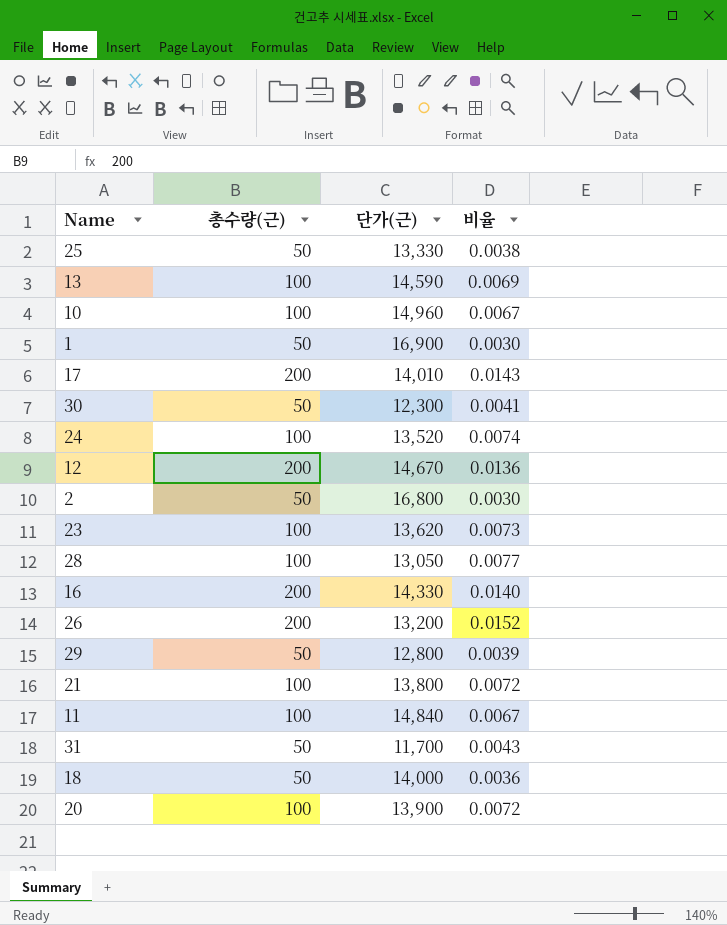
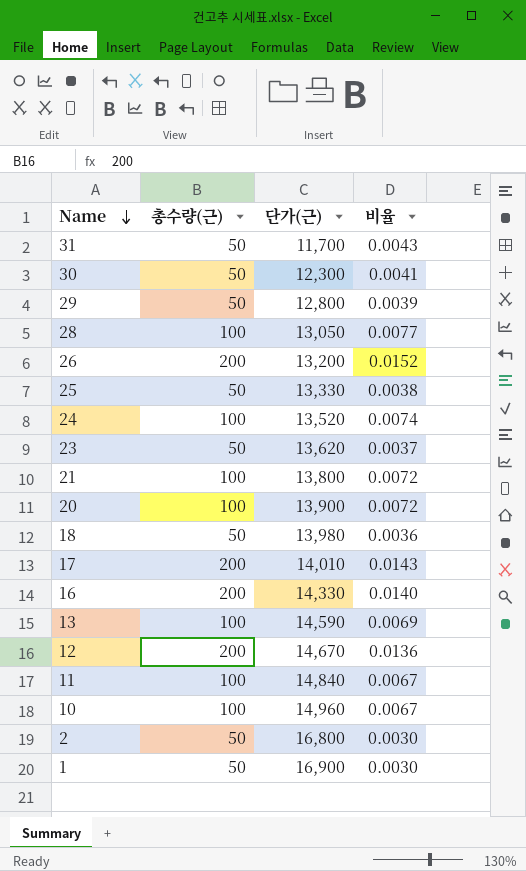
row order: none -> Name descending
23 | 총수량(근): 100 -> 50
23 | 비율: 0.0073 -> 0.0037
18 | 단가(근): 14,000 -> 13,980

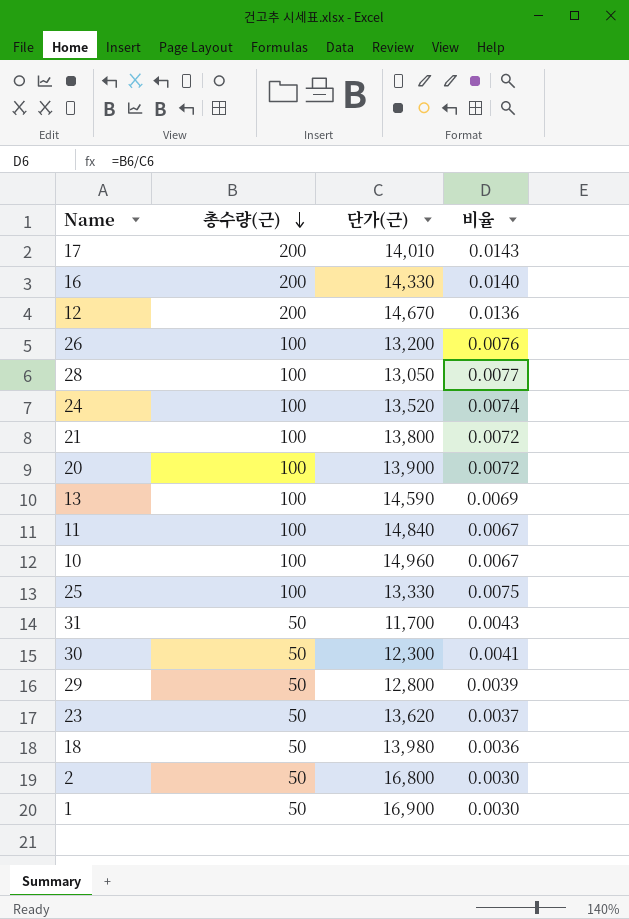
row order: Name descending -> 총수량(근) descending
26 | 총수량(근): 200 -> 100
26 | 비율: 0.0152 -> 0.0076
25 | 총수량(근): 50 -> 100
25 | 비율: 0.0038 -> 0.0075

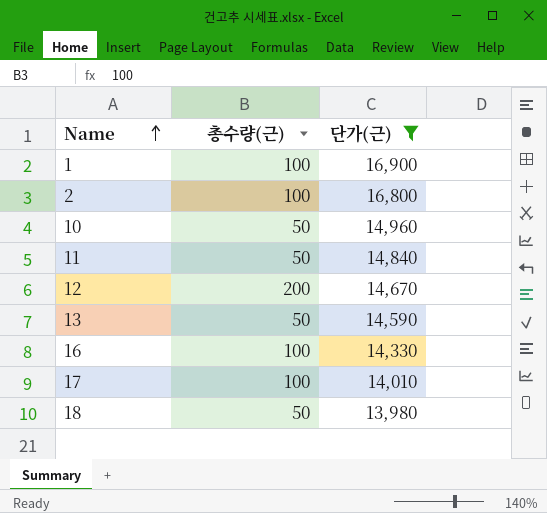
filter: none -> 단가(근) >= 13,980
row order: 총수량(근) descending -> Name ascending
column 비율 | formula: [총수량(근)] / [단가(근)] -> none
1 | 총수량(근): 50 -> 100
2 | 총수량(근): 50 -> 100
10 | 총수량(근): 100 -> 50
11 | 총수량(근): 100 -> 50
13 | 총수량(근): 100 -> 50
16 | 총수량(근): 200 -> 100
17 | 총수량(근): 200 -> 100

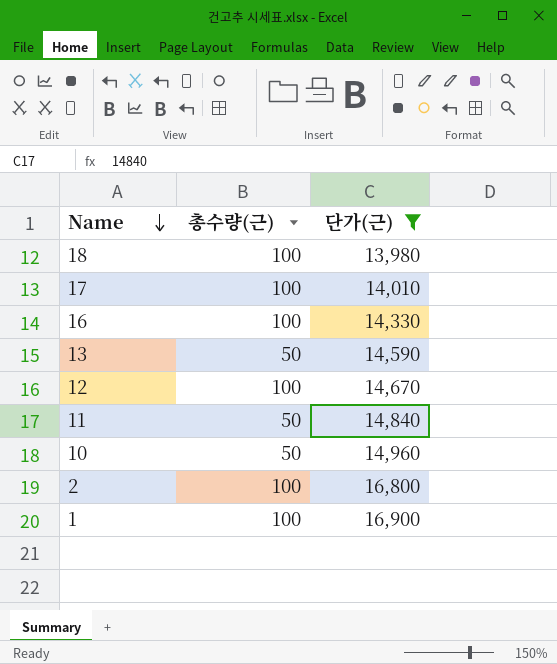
row order: Name ascending -> Name descending
18 | 총수량(근): 50 -> 100
12 | 총수량(근): 200 -> 100

